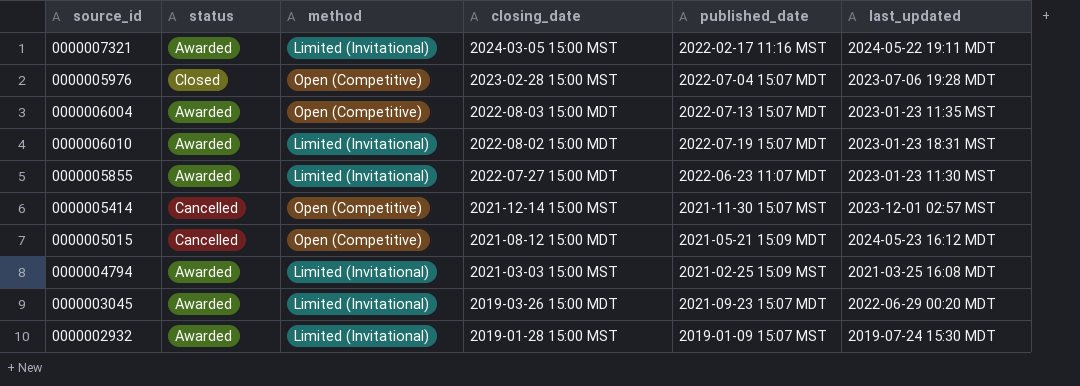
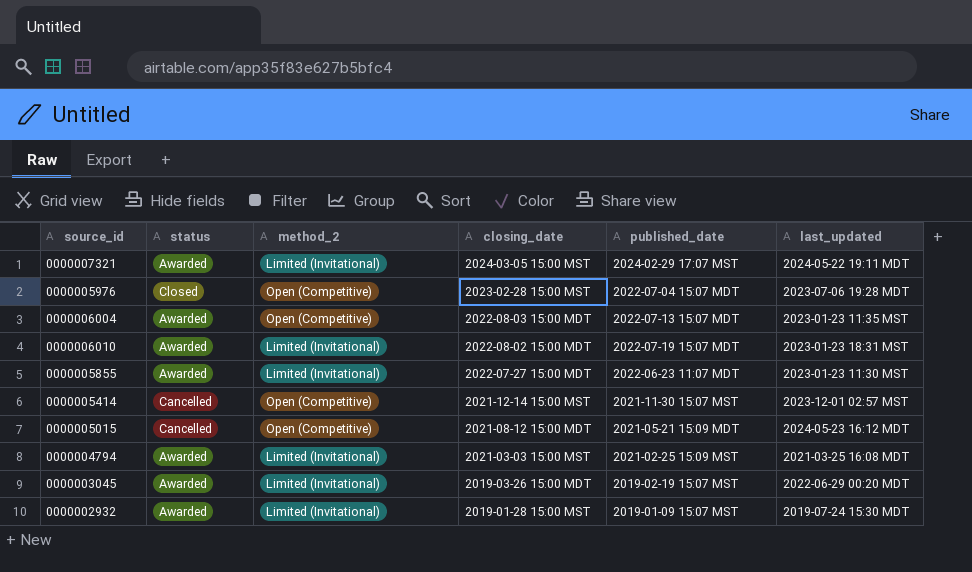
column name: method -> method_2
0000007321 | published_date: 2022-02-17 11:16 MST -> 2024-02-29 17:07 MST
0000003045 | published_date: 2021-09-23 15:07 MDT -> 2019-02-19 15:07 MST

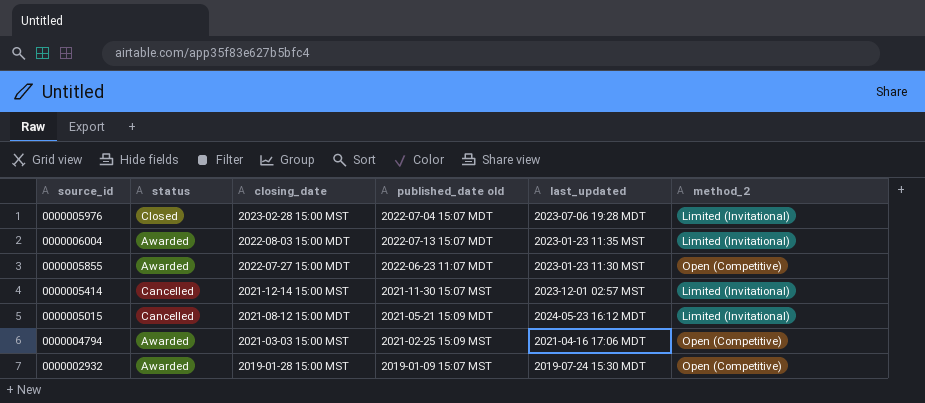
column name: published_date -> published_date old
column method_2 | position: 3 -> 6
row 0000007321: Awarded | Limited (Invitational) | 2024-03-05 15:00 MST | 2024-02-29 17:07 MST | 2024-05-22 19:11 MDT -> none
row 0000006010: Awarded | Limited (Invitational) | 2022-08-02 15:00 MDT | 2022-07-19 15:07 MDT | 2023-01-23 18:31 MST -> none
row 0000003045: Awarded | Limited (Invitational) | 2019-03-26 15:00 MDT | 2019-02-19 15:07 MST | 2022-06-29 00:20 MDT -> none
0000005976 | method_2: Open (Competitive) -> Limited (Invitational)
0000006004 | method_2: Open (Competitive) -> Limited (Invitational)
0000005855 | method_2: Limited (Invitational) -> Open (Competitive)
0000005414 | method_2: Open (Competitive) -> Limited (Invitational)
0000005015 | method_2: Open (Competitive) -> Limited (Invitational)
0000004794 | last_updated: 2021-03-25 16:08 MDT -> 2021-04-16 17:06 MDT
0000004794 | method_2: Limited (Invitational) -> Open (Competitive)
0000002932 | method_2: Limited (Invitational) -> Open (Competitive)

